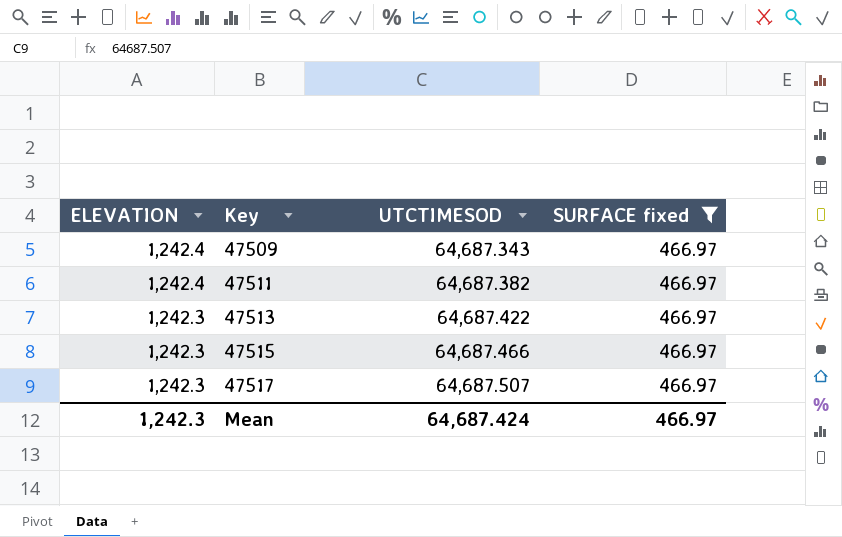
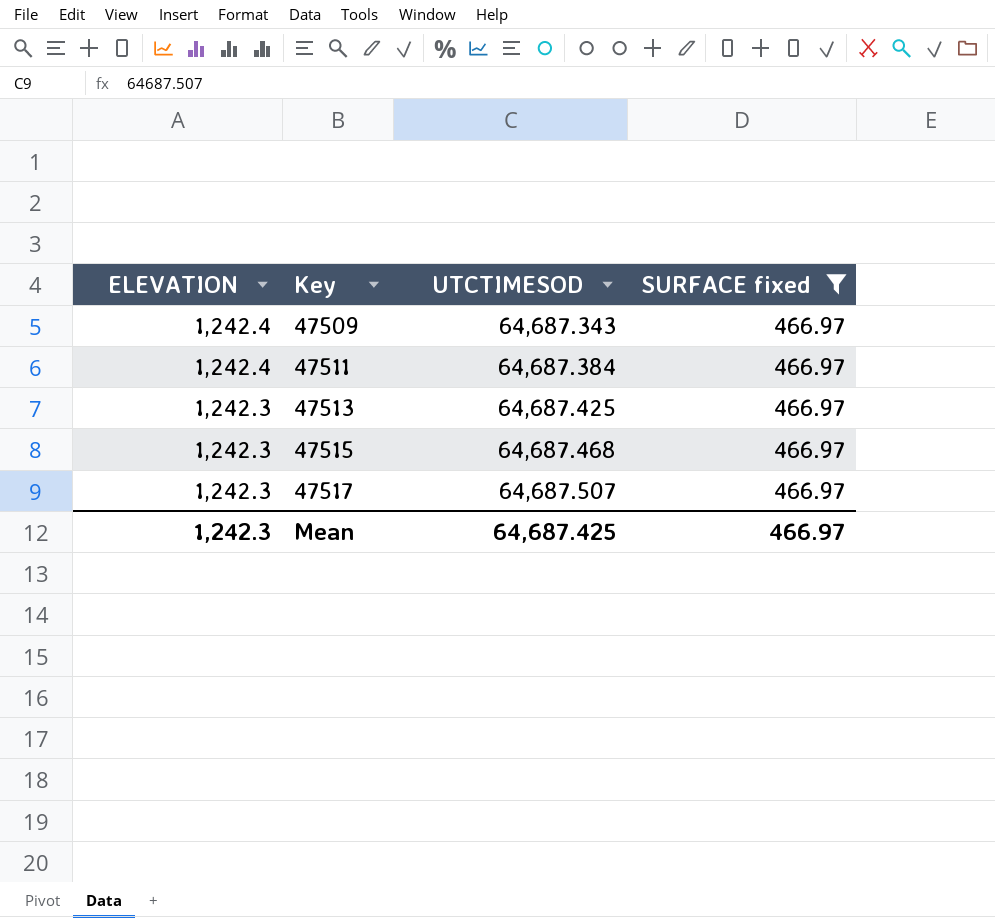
47511 | UTCTIMESOD: 64,687.382 -> 64,687.384
47513 | UTCTIMESOD: 64,687.422 -> 64,687.425
47515 | UTCTIMESOD: 64,687.466 -> 64,687.468
Mean | UTCTIMESOD: 64,687.424 -> 64,687.425

